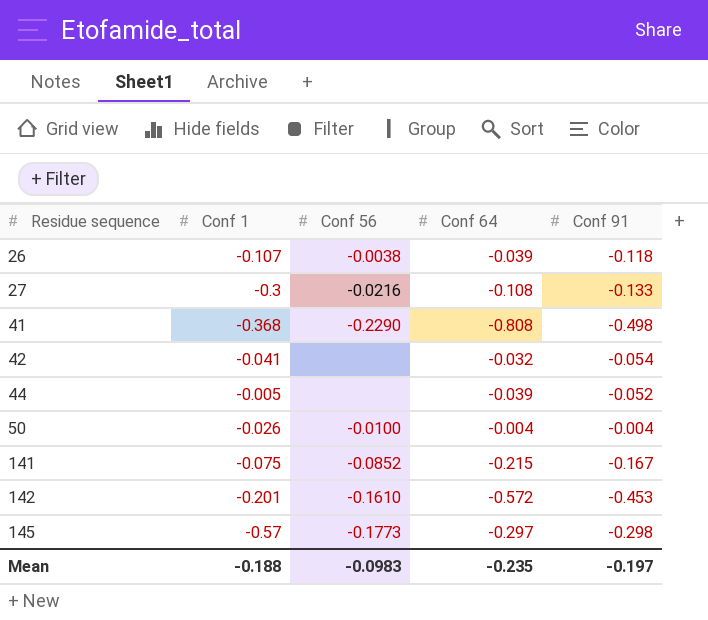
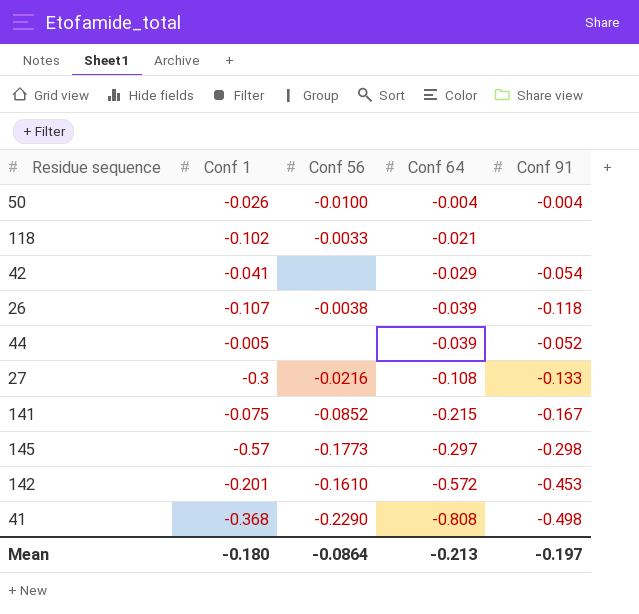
row order: Residue sequence ascending -> Conf 64 descending
row 118: none -> -0.102 | -0.0033 | -0.021 | none
42 | Conf 64: -0.032 -> -0.029
Mean | Conf 1: -0.188 -> -0.180
Mean | Conf 56: -0.0983 -> -0.0864
Mean | Conf 64: -0.235 -> -0.213

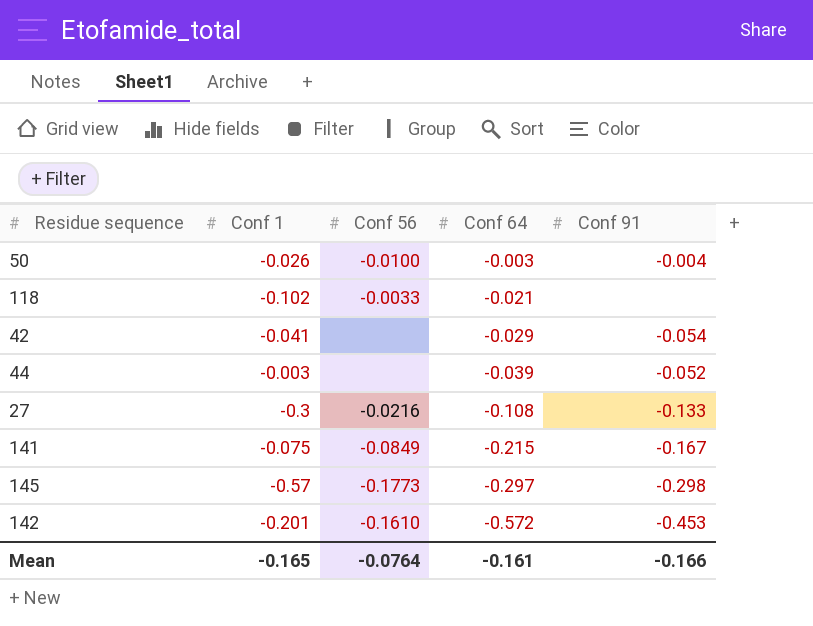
row 26: -0.107 | -0.0038 | -0.039 | -0.118 -> none
row 41: -0.368 | -0.2290 | -0.808 | -0.498 -> none
50 | Conf 64: -0.004 -> -0.003
44 | Conf 1: -0.005 -> -0.003
141 | Conf 56: -0.0852 -> -0.0849
Mean | Conf 1: -0.180 -> -0.165
Mean | Conf 56: -0.0864 -> -0.0764
Mean | Conf 64: -0.213 -> -0.161
Mean | Conf 91: -0.197 -> -0.166

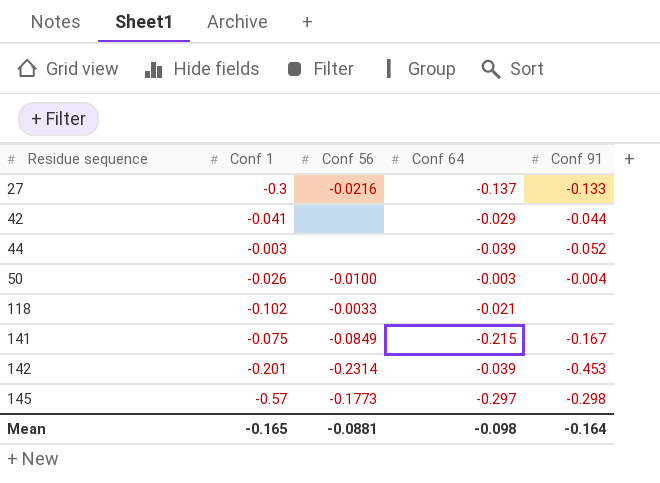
row order: Conf 64 descending -> Residue sequence ascending
27 | Conf 64: -0.108 -> -0.137
42 | Conf 91: -0.054 -> -0.044
142 | Conf 56: -0.1610 -> -0.2314
142 | Conf 64: -0.572 -> -0.039
Mean | Conf 56: -0.0764 -> -0.0881
Mean | Conf 64: -0.161 -> -0.098
Mean | Conf 91: -0.166 -> -0.164

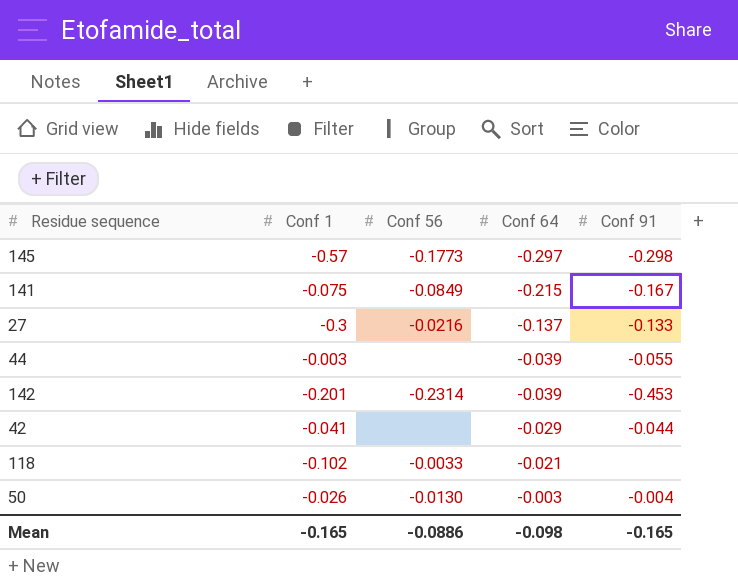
row order: Residue sequence ascending -> Conf 64 ascending
44 | Conf 91: -0.052 -> -0.055
50 | Conf 56: -0.0100 -> -0.0130
Mean | Conf 56: -0.0881 -> -0.0886
Mean | Conf 91: -0.164 -> -0.165

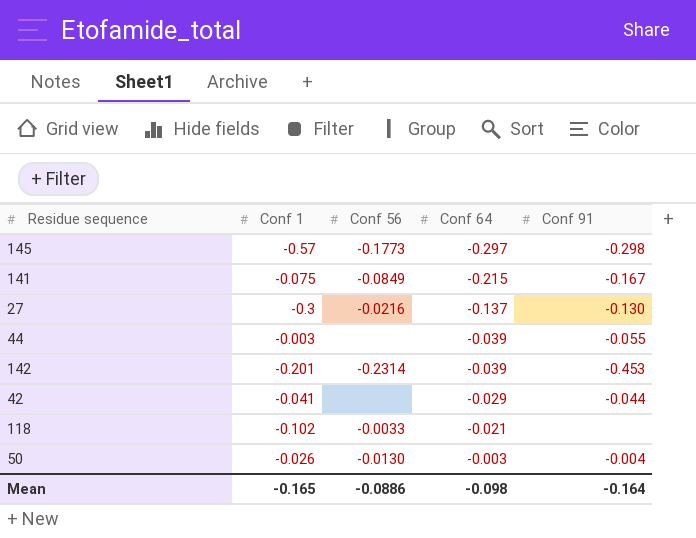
27 | Conf 91: -0.133 -> -0.130
Mean | Conf 91: -0.165 -> -0.164

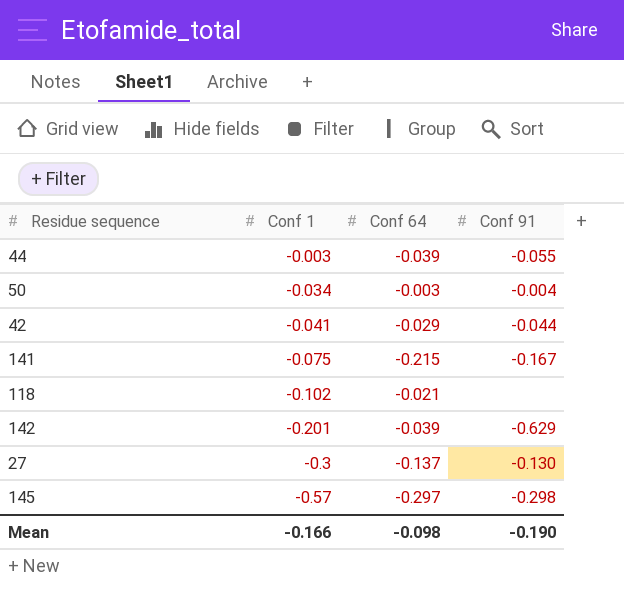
row order: Conf 64 ascending -> Conf 1 descending
column Conf 56 | position: 3 -> none
50 | Conf 1: -0.026 -> -0.034
142 | Conf 91: -0.453 -> -0.629
Mean | Conf 1: -0.165 -> -0.166
Mean | Conf 91: -0.164 -> -0.190

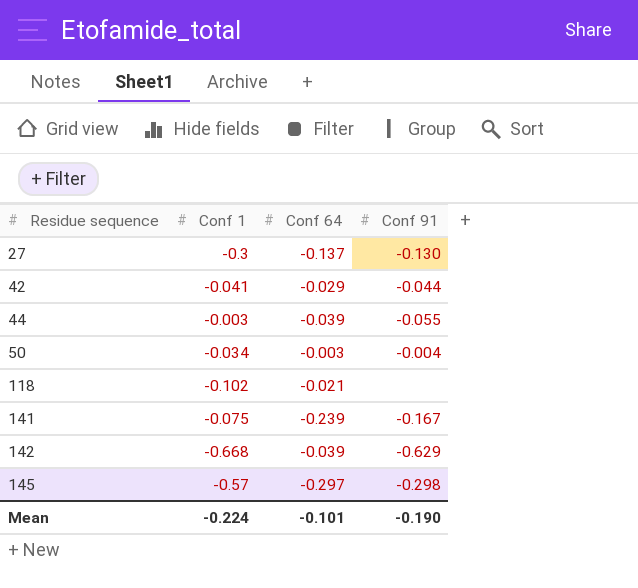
row order: Conf 1 descending -> Residue sequence ascending
141 | Conf 64: -0.215 -> -0.239
142 | Conf 1: -0.201 -> -0.668
Mean | Conf 1: -0.166 -> -0.224
Mean | Conf 64: -0.098 -> -0.101

